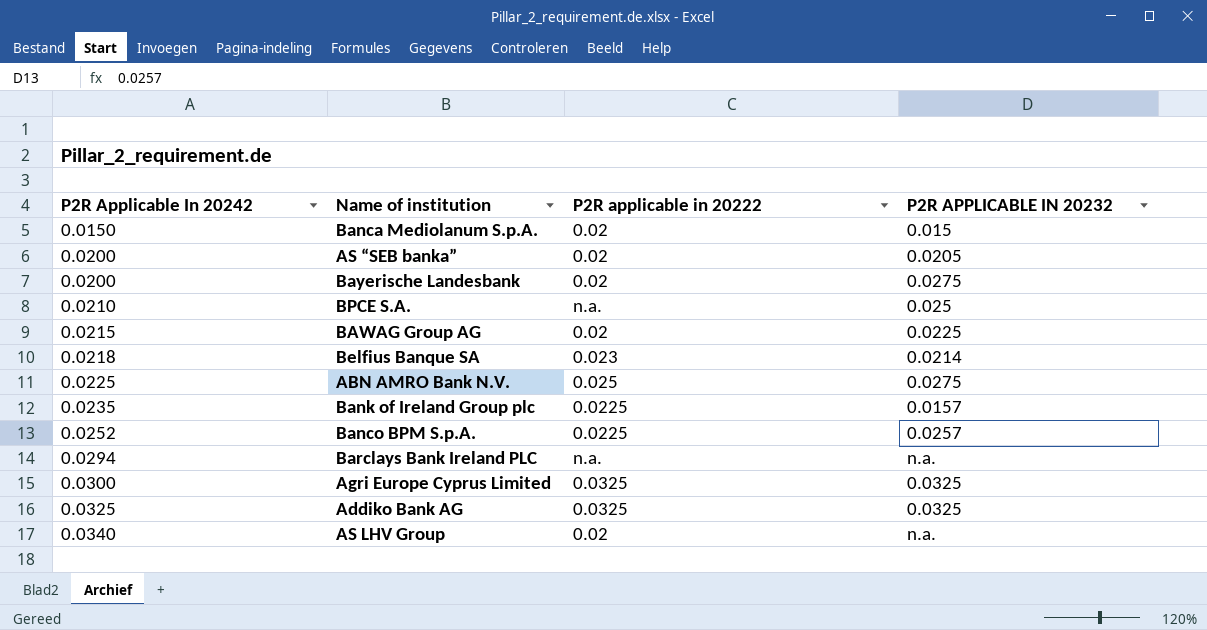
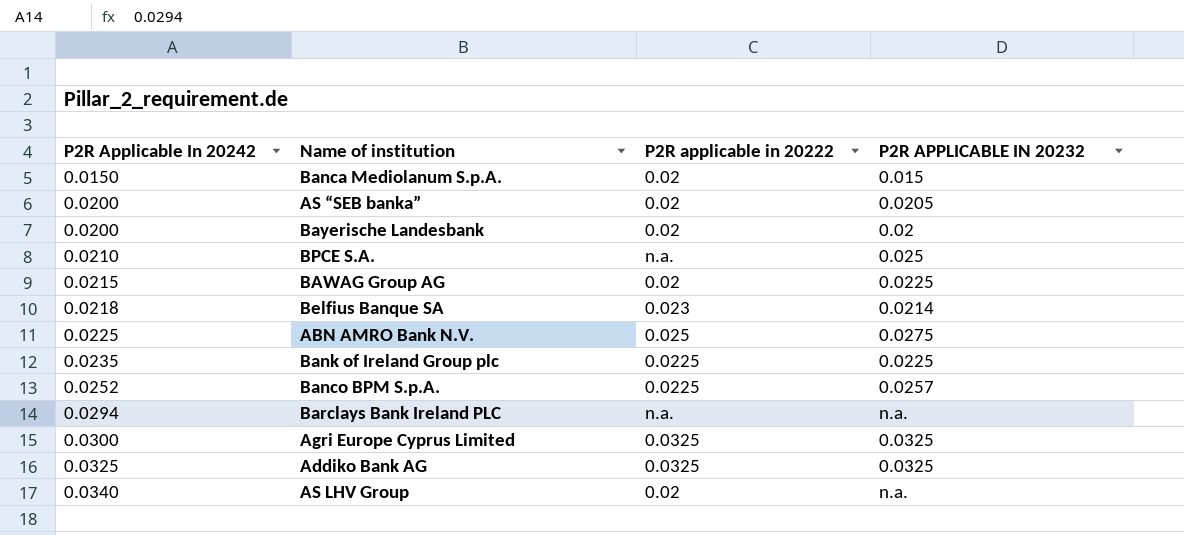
Bayerische Landesbank | P2R APPLICABLE IN 20232: 0.0275 -> 0.02
Bank of Ireland Group plc | P2R APPLICABLE IN 20232: 0.0157 -> 0.0225

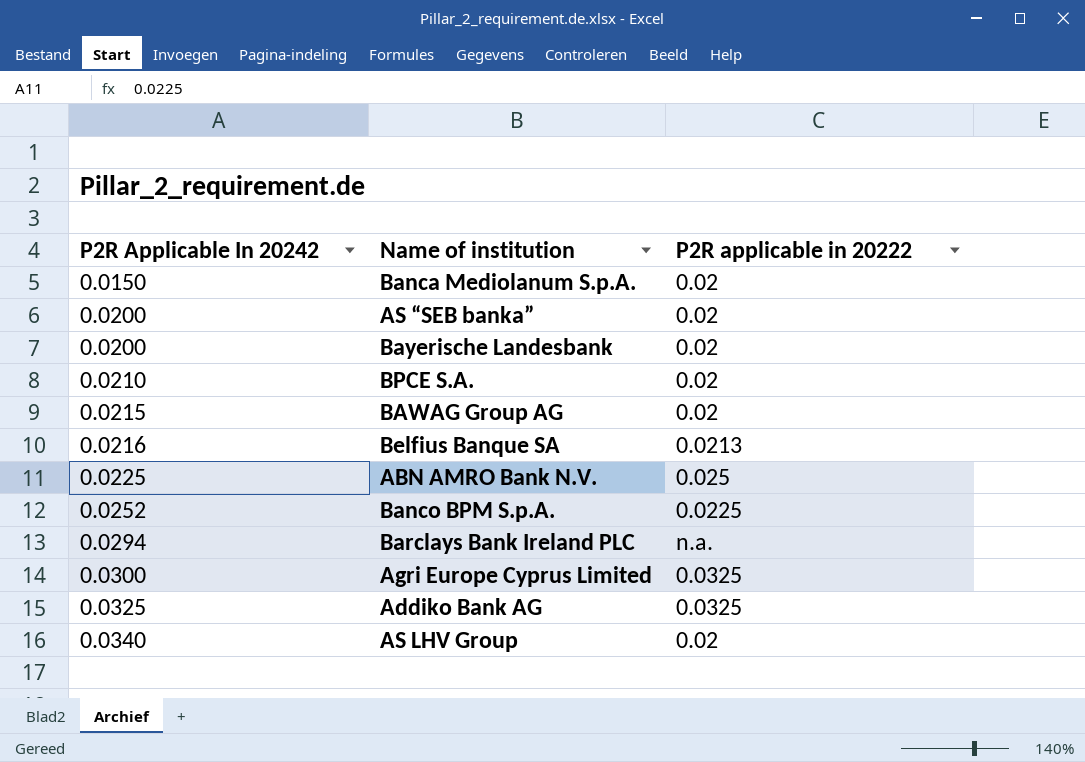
column P2R APPLICABLE IN 20232 | position: 4 -> none
row Bank of Ireland Group plc: 0.0235 | 0.0225 | 0.0225 -> none
BPCE S.A. | P2R applicable in 20222: n.a. -> 0.02
Belfius Banque SA | P2R Applicable In 20242: 0.0218 -> 0.0216
Belfius Banque SA | P2R applicable in 20222: 0.023 -> 0.0213

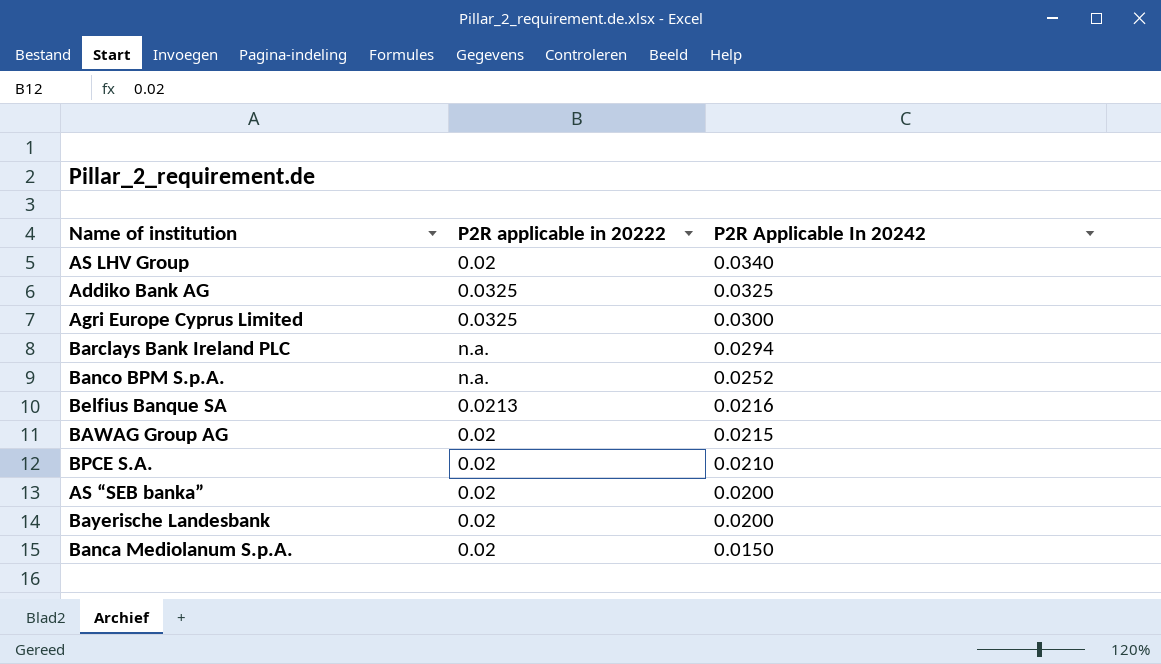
row order: P2R Applicable In 20242 ascending -> P2R Applicable In 20242 descending
column P2R Applicable In 20242 | position: 1 -> 3
row ABN AMRO Bank N.V.: 0.0225 | 0.025 -> none
Banco BPM S.p.A. | P2R applicable in 20222: 0.0225 -> n.a.

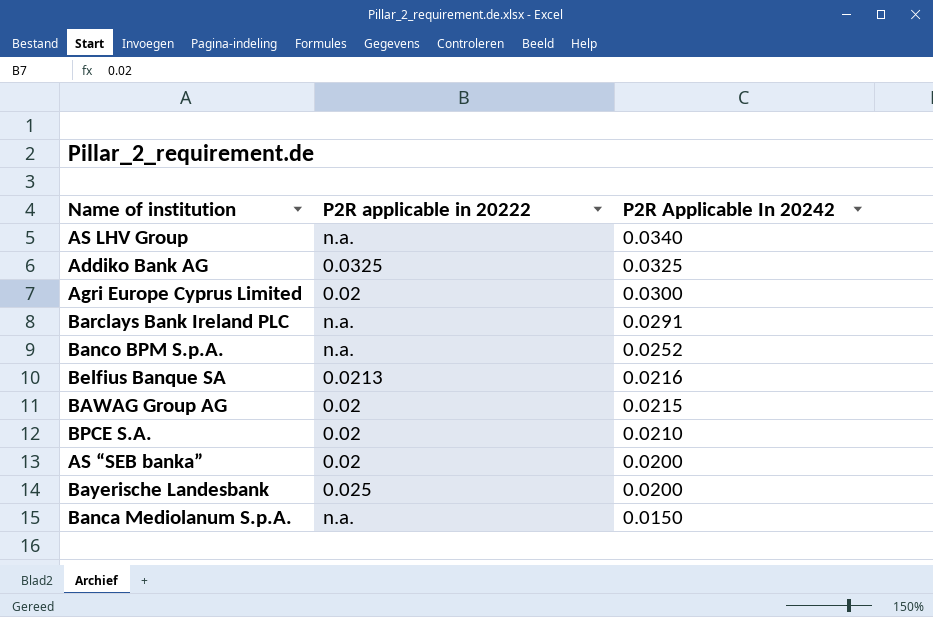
AS LHV Group | P2R applicable in 20222: 0.02 -> n.a.
Agri Europe Cyprus Limited | P2R applicable in 20222: 0.0325 -> 0.02
Barclays Bank Ireland PLC | P2R Applicable In 20242: 0.0294 -> 0.0291
Bayerische Landesbank | P2R applicable in 20222: 0.02 -> 0.025
Banca Mediolanum S.p.A. | P2R applicable in 20222: 0.02 -> n.a.

